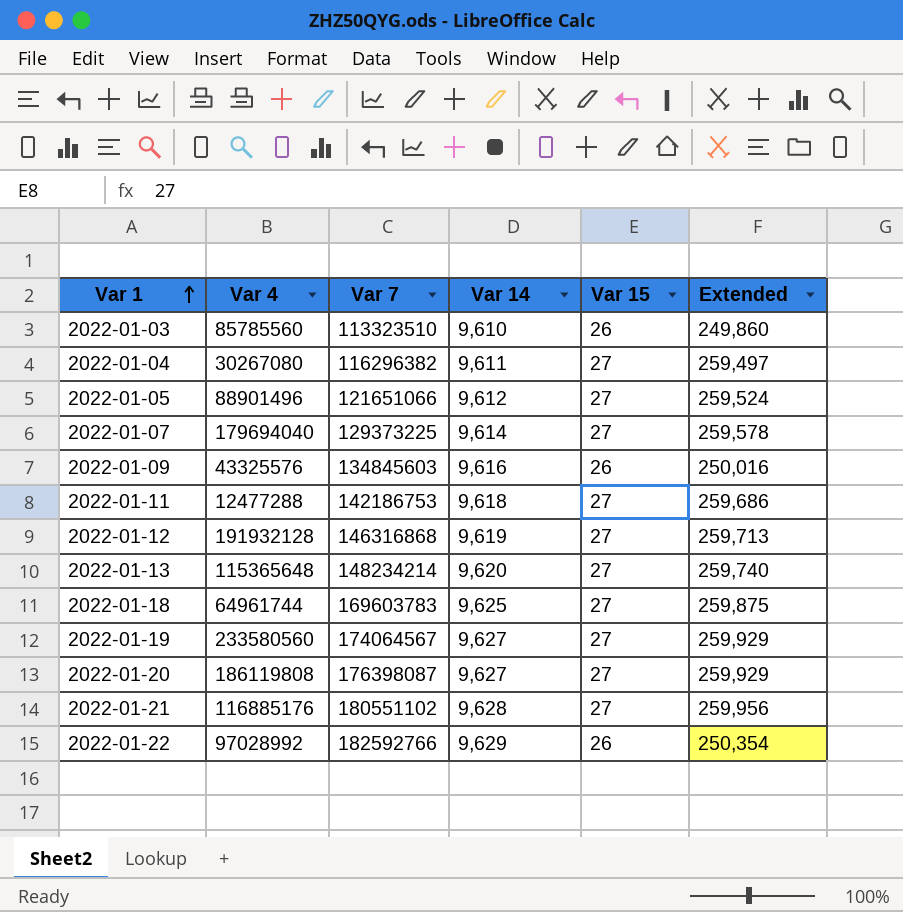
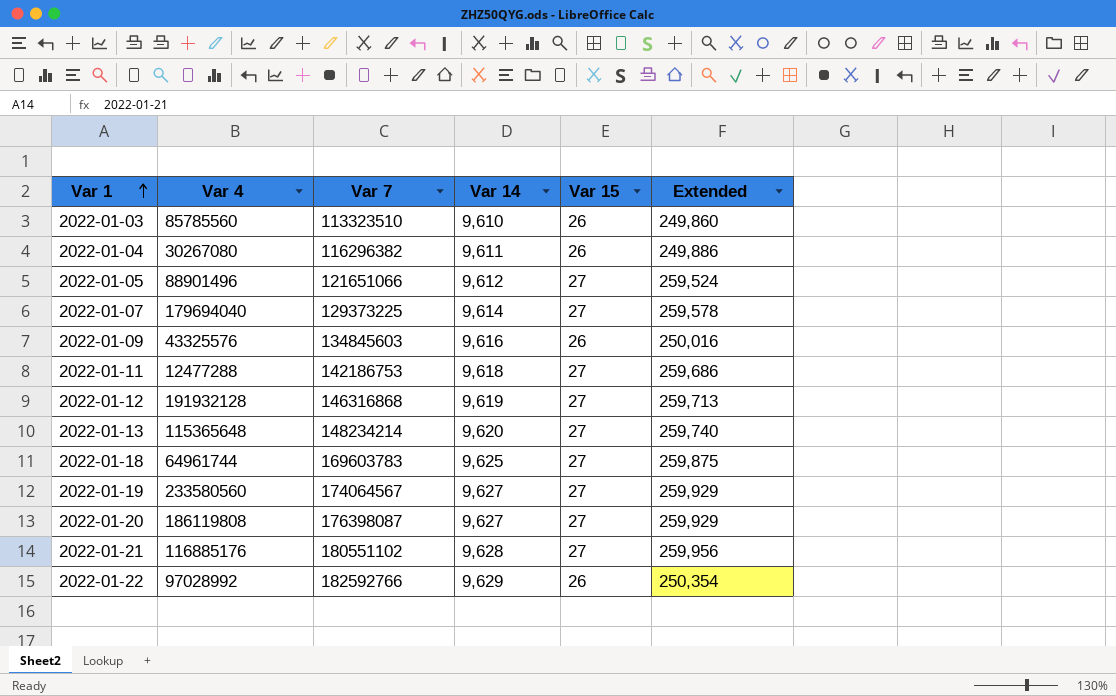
2022-01-04 | Var 15: 27 -> 26
2022-01-04 | Extended: 259,497 -> 249,886

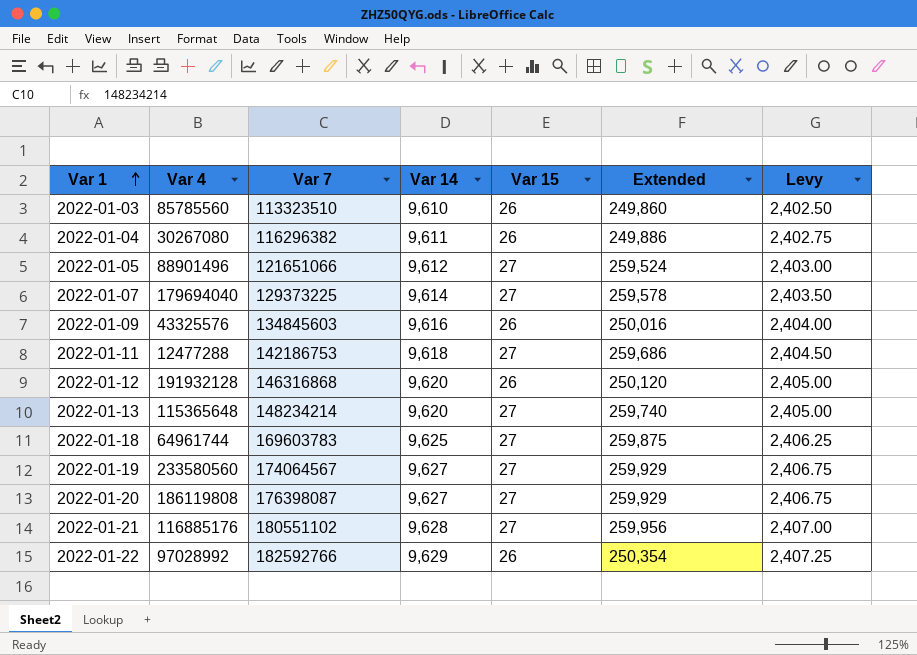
column Levy | formula: none -> [Var 14] * 0.25
2022-01-12 | Var 14: 9,619 -> 9,620
2022-01-12 | Var 15: 27 -> 26
2022-01-12 | Extended: 259,713 -> 250,120

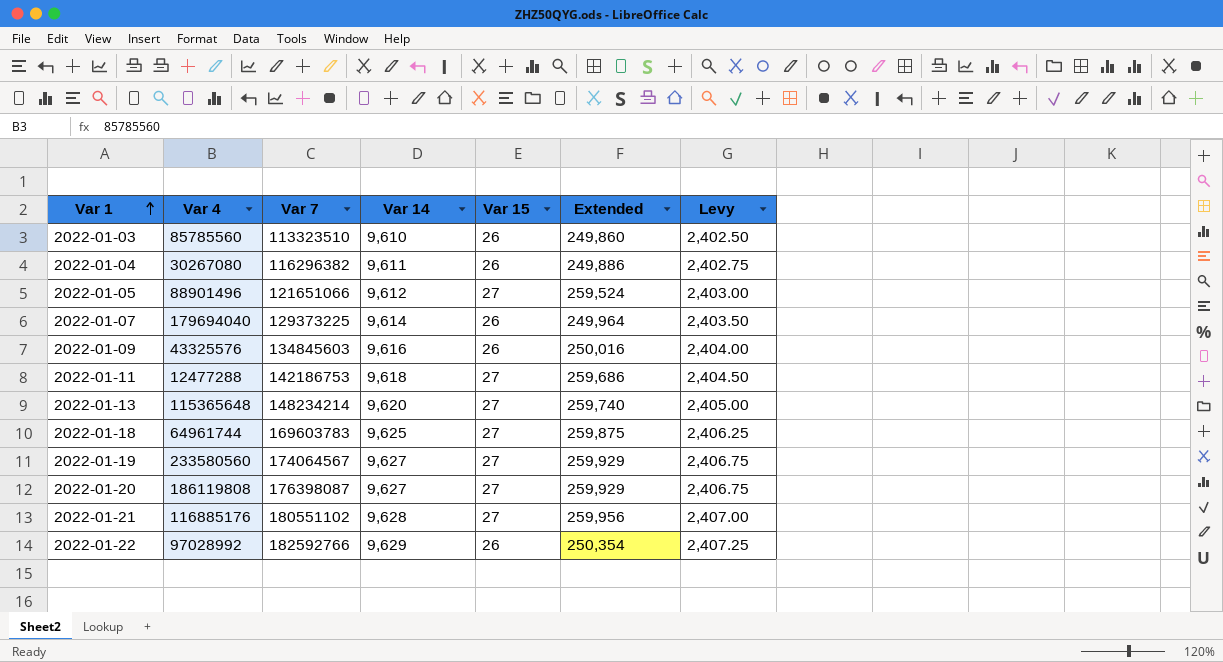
row 2022-01-12: 191932128 | 146316868 | 9,620 | 26 | 250,120 | 2,405.00 -> none
2022-01-07 | Var 15: 27 -> 26
2022-01-07 | Extended: 259,578 -> 249,964

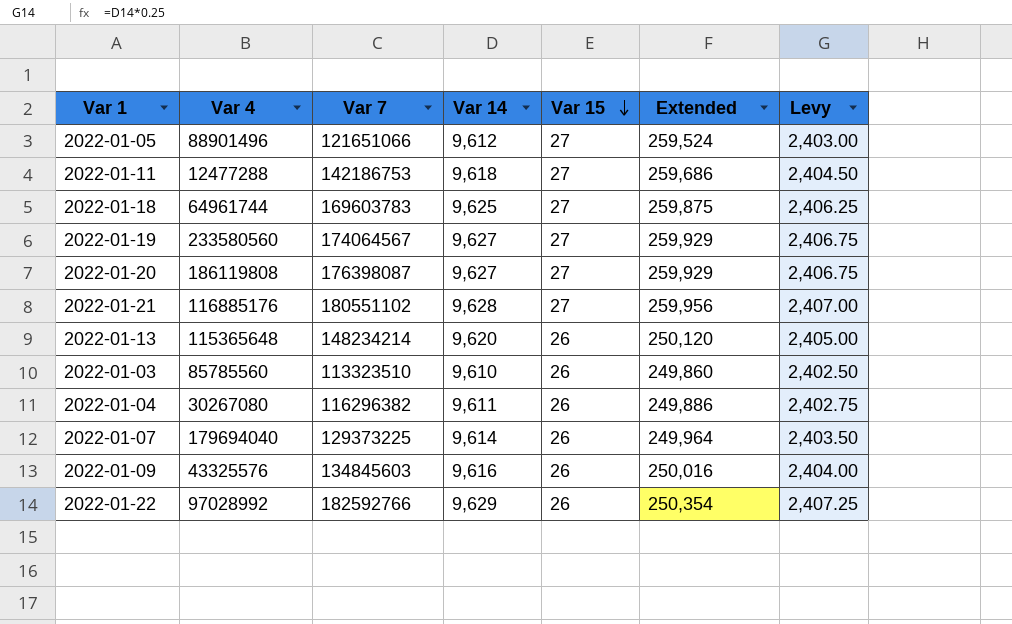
row order: Var 1 ascending -> Var 15 descending
2022-01-13 | Var 15: 27 -> 26
2022-01-13 | Extended: 259,740 -> 250,120

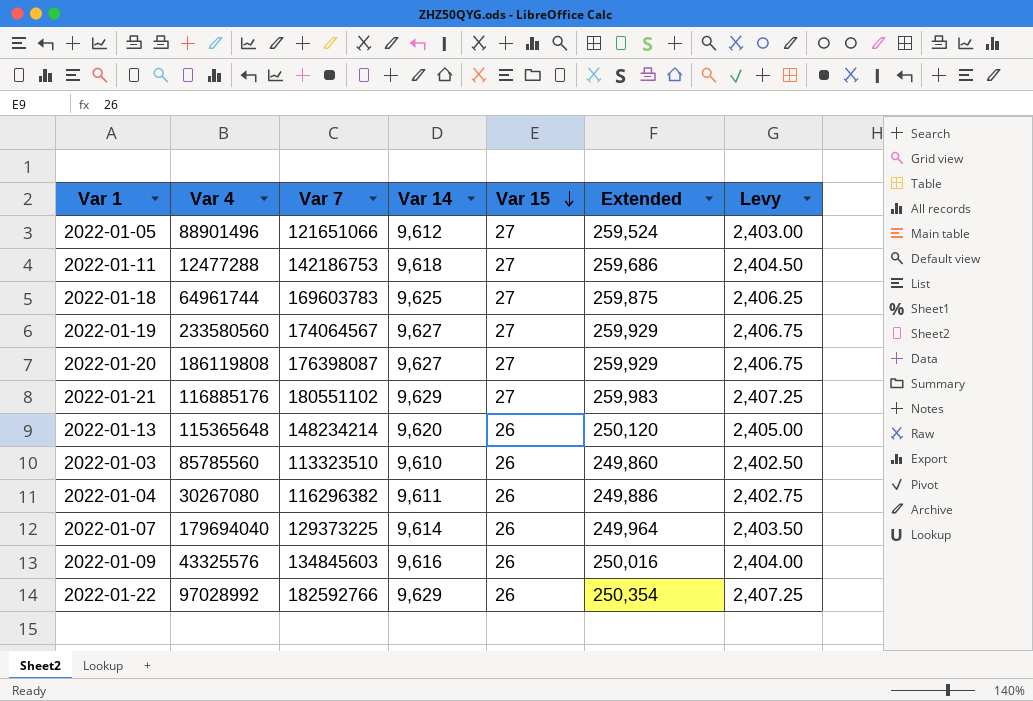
2022-01-21 | Var 14: 9,628 -> 9,629
2022-01-21 | Extended: 259,956 -> 259,983
2022-01-21 | Levy: 2,407.00 -> 2,407.25

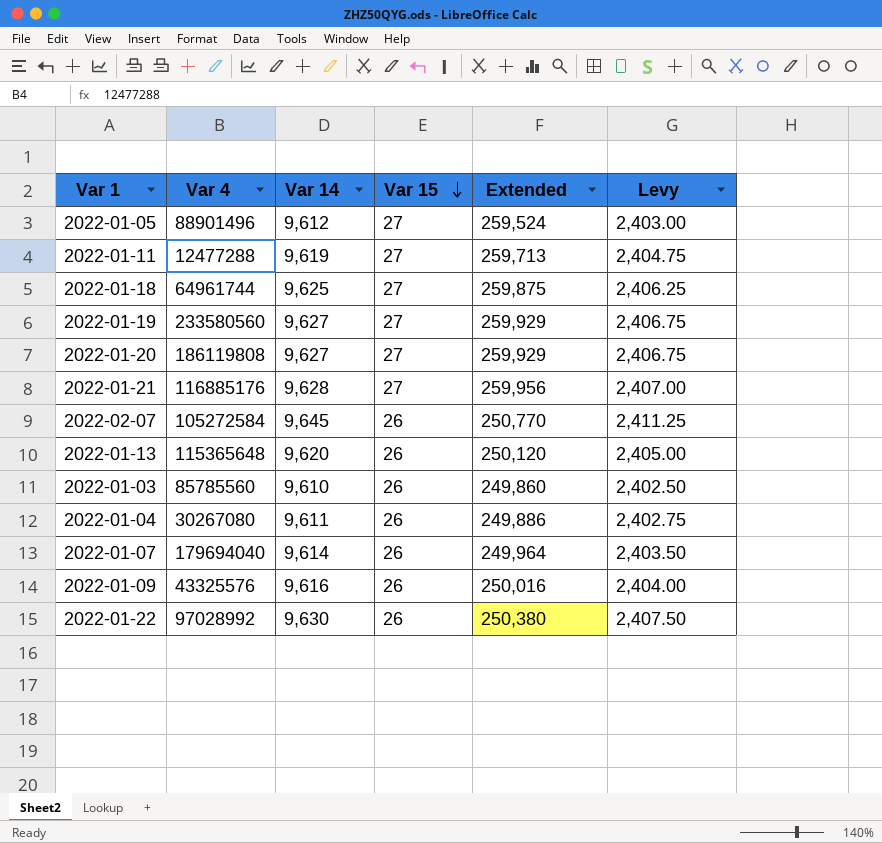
column Var 7 | position: 3 -> none
2022-01-11 | Var 14: 9,618 -> 9,619
2022-01-11 | Extended: 259,686 -> 259,713
2022-01-11 | Levy: 2,404.50 -> 2,404.75
2022-01-21 | Var 14: 9,629 -> 9,628
2022-01-21 | Extended: 259,983 -> 259,956
2022-01-21 | Levy: 2,407.25 -> 2,407.00
row 2022-02-07: none -> 105272584 | 9,645 | 26 | 250,770 | 2,411.25
2022-01-22 | Var 14: 9,629 -> 9,630
2022-01-22 | Extended: 250,354 -> 250,380
2022-01-22 | Levy: 2,407.25 -> 2,407.50

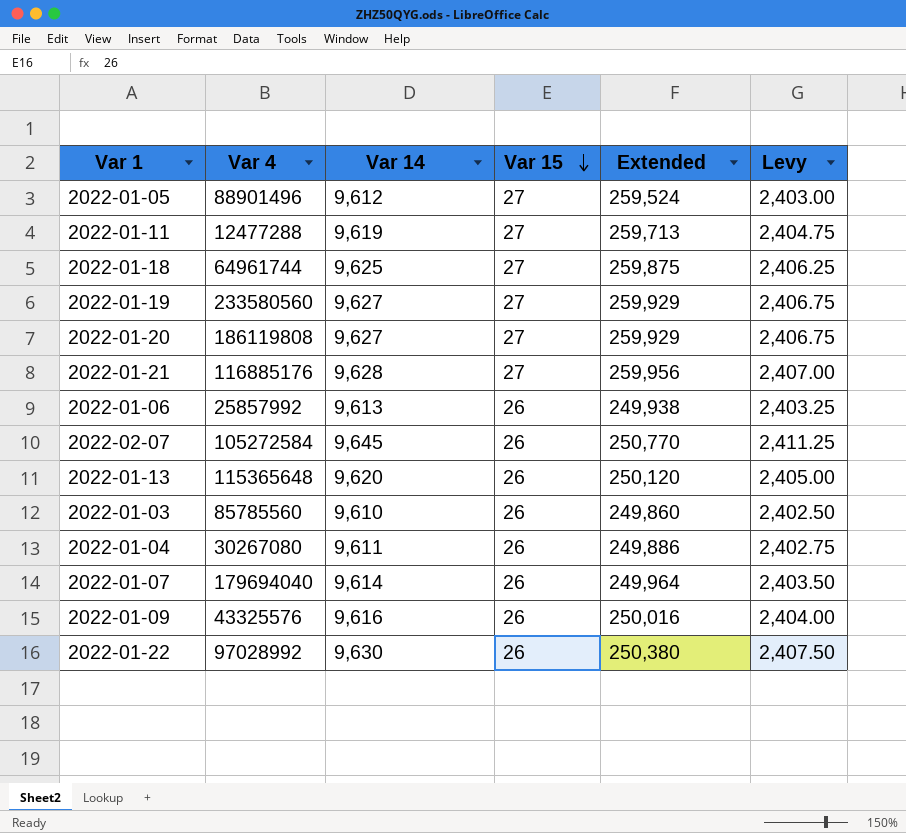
row 2022-01-06: none -> 25857992 | 9,613 | 26 | 249,938 | 2,403.25

